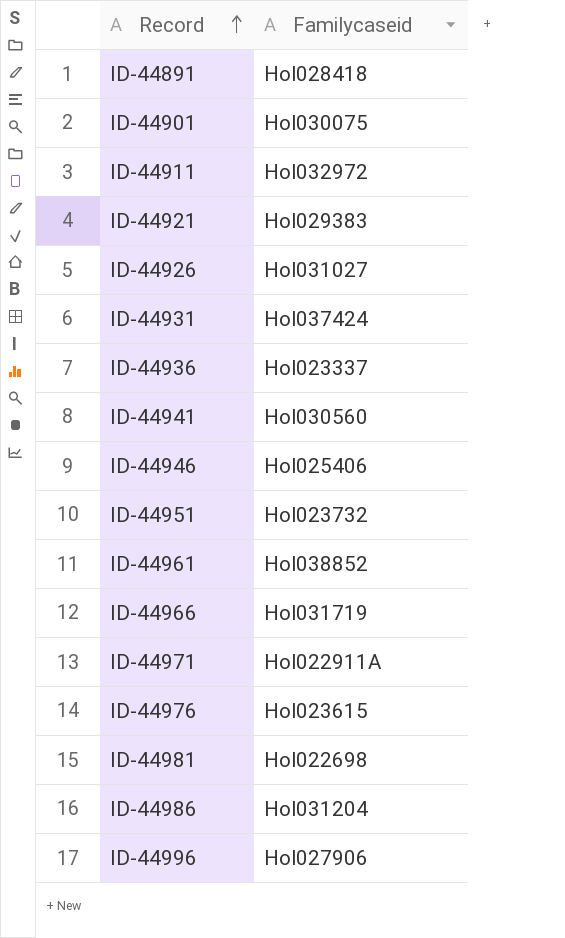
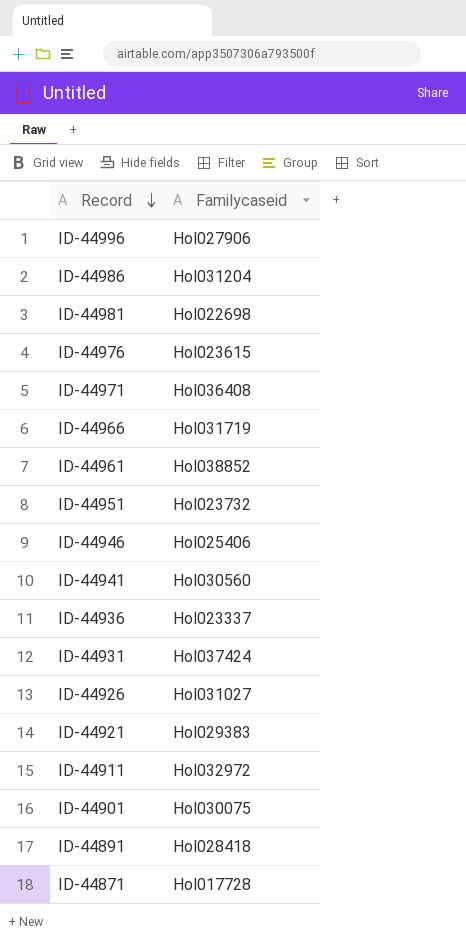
row order: Record ascending -> Record descending
ID-44971 | Familycaseid: Hol022911A -> Hol036408
row ID-44871: none -> Hol017728

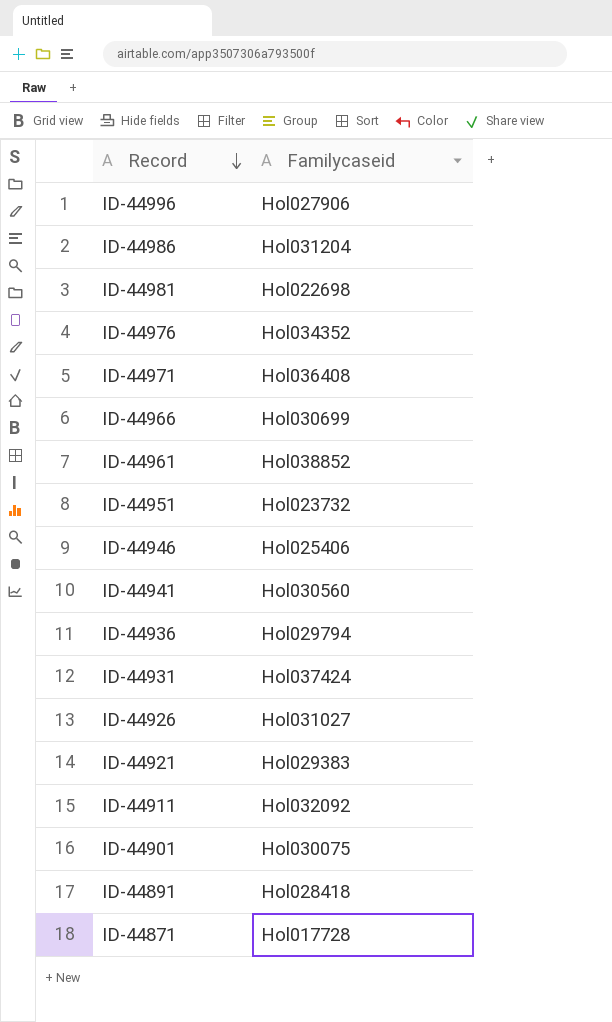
ID-44976 | Familycaseid: Hol023615 -> Hol034352
ID-44966 | Familycaseid: Hol031719 -> Hol030699
ID-44936 | Familycaseid: Hol023337 -> Hol029794
ID-44911 | Familycaseid: Hol032972 -> Hol032092

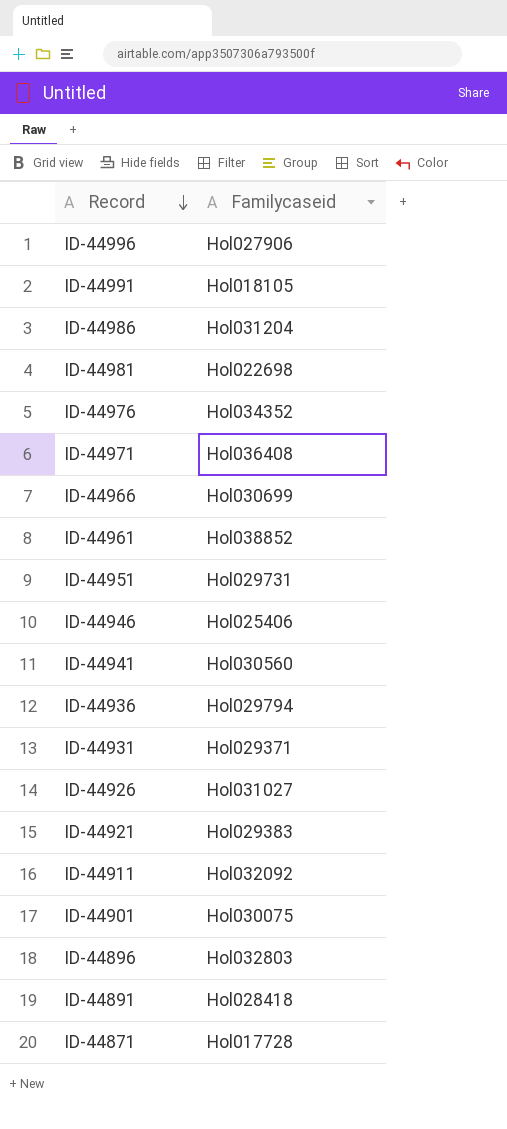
row ID-44991: none -> Hol018105
ID-44951 | Familycaseid: Hol023732 -> Hol029731
ID-44931 | Familycaseid: Hol037424 -> Hol029371
row ID-44896: none -> Hol032803

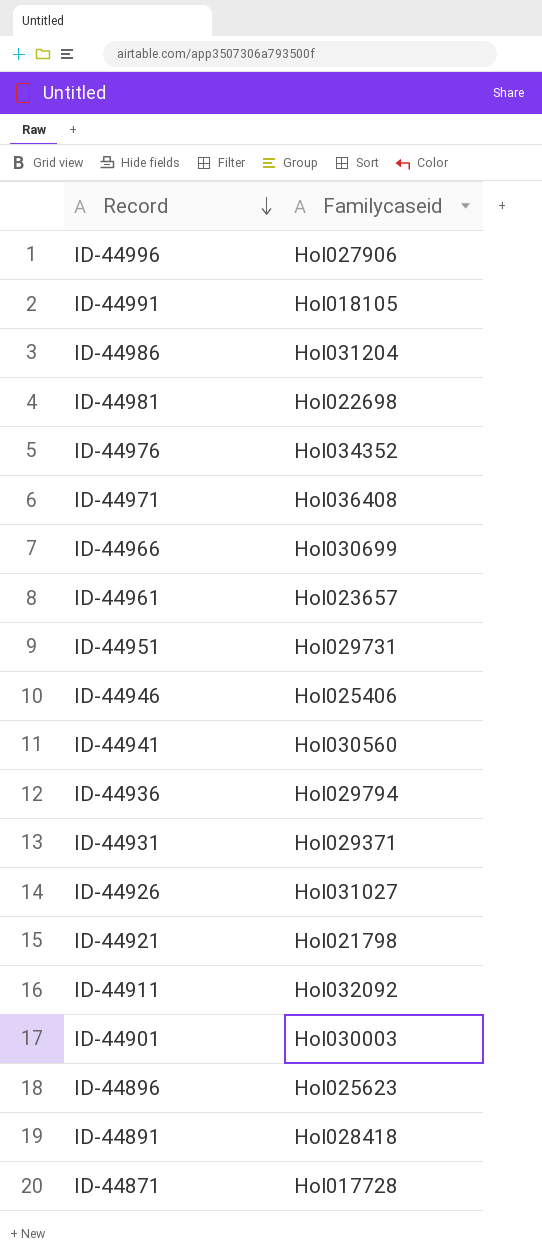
ID-44961 | Familycaseid: Hol038852 -> Hol023657
ID-44921 | Familycaseid: Hol029383 -> Hol021798
ID-44901 | Familycaseid: Hol030075 -> Hol030003
ID-44896 | Familycaseid: Hol032803 -> Hol025623

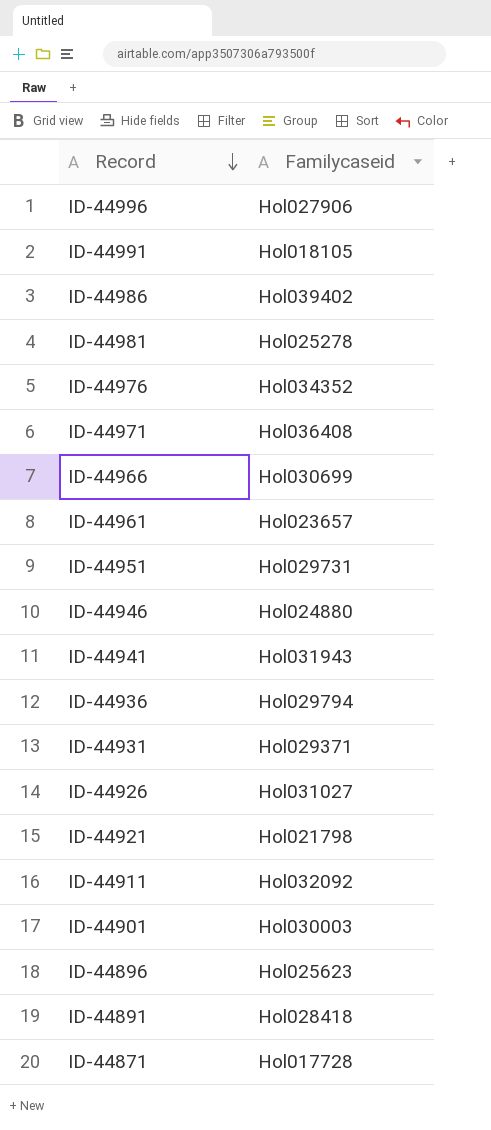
ID-44986 | Familycaseid: Hol031204 -> Hol039402
ID-44981 | Familycaseid: Hol022698 -> Hol025278
ID-44946 | Familycaseid: Hol025406 -> Hol024880
ID-44941 | Familycaseid: Hol030560 -> Hol031943

